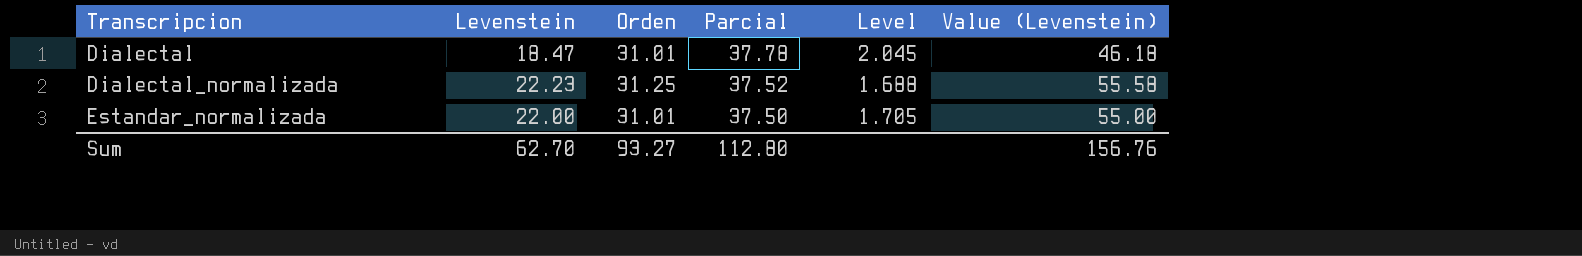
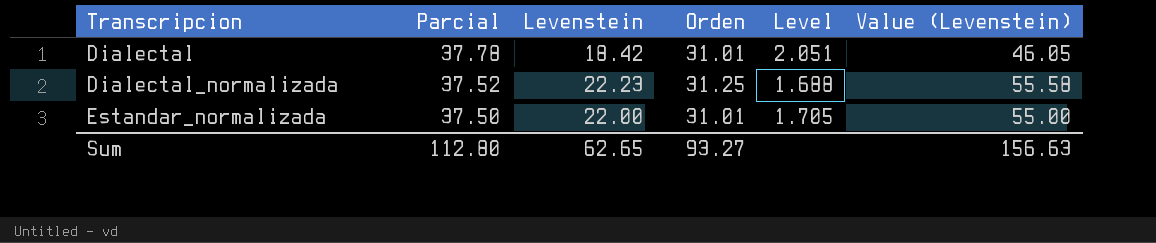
column Parcial | position: 4 -> 2
Dialectal | Levenstein: 18.47 -> 18.42
Dialectal | Level: 2.045 -> 2.051
Dialectal | Value (Levenstein): 46.18 -> 46.05
Sum | Levenstein: 62.70 -> 62.65
Sum | Value (Levenstein): 156.76 -> 156.63

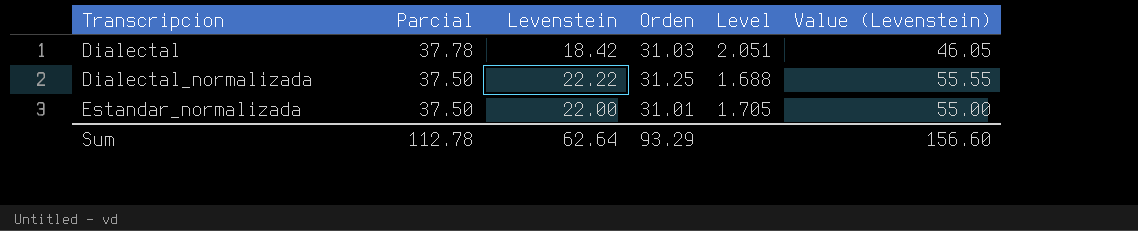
Dialectal | Orden: 31.01 -> 31.03
Dialectal_normalizada | Parcial: 37.52 -> 37.50
Dialectal_normalizada | Levenstein: 22.23 -> 22.22
Dialectal_normalizada | Value (Levenstein): 55.58 -> 55.55
Sum | Parcial: 112.80 -> 112.78
Sum | Levenstein: 62.65 -> 62.64
Sum | Orden: 93.27 -> 93.29
Sum | Value (Levenstein): 156.63 -> 156.60

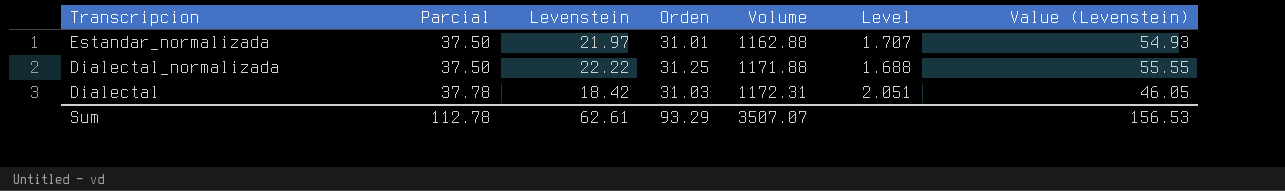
row order: Transcripcion ascending -> Transcripcion descending
column Volume | formula: none -> [Parcial] * [Orden]
Estandar_normalizada | Levenstein: 22.00 -> 21.97
Estandar_normalizada | Level: 1.705 -> 1.707
Estandar_normalizada | Value (Levenstein): 55.00 -> 54.93
Sum | Levenstein: 62.64 -> 62.61
Sum | Value (Levenstein): 156.60 -> 156.53

